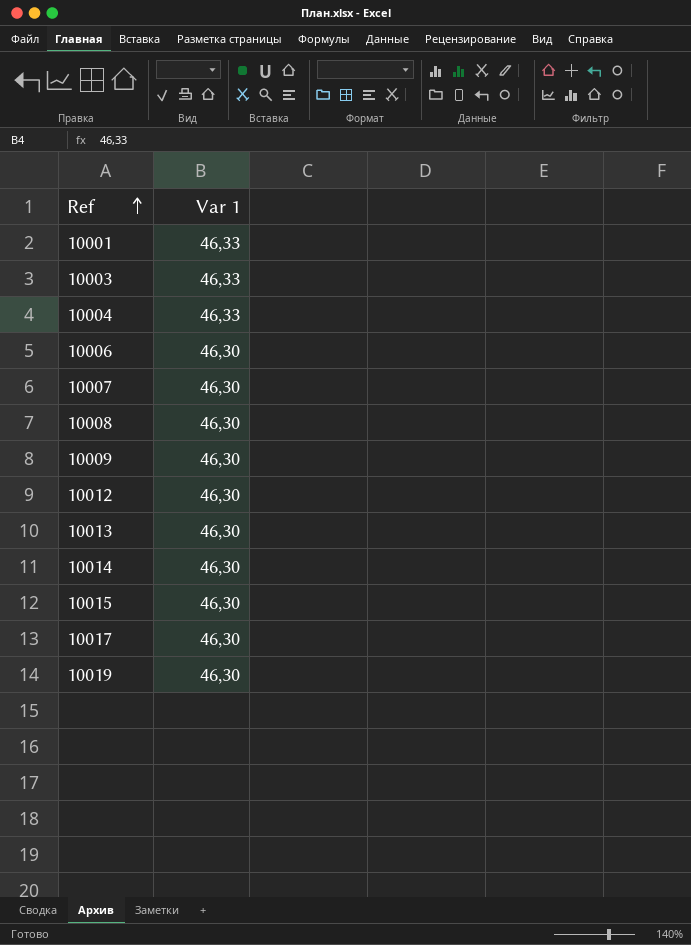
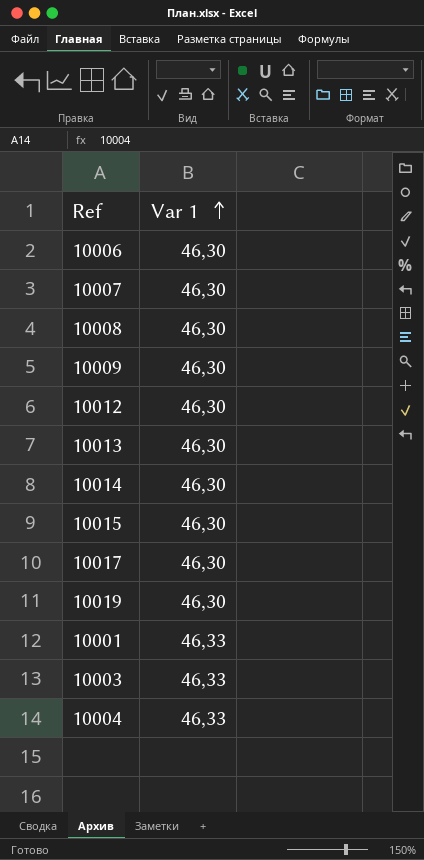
row order: Ref ascending -> Var 1 ascending

